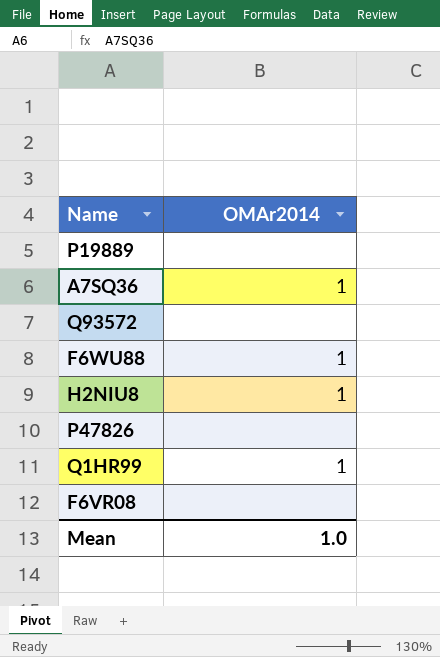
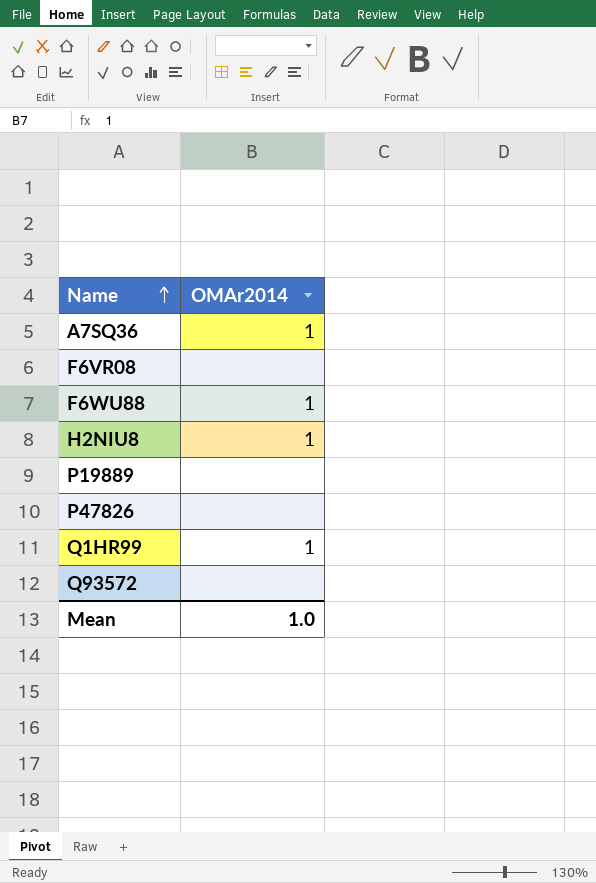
row order: none -> Name ascending

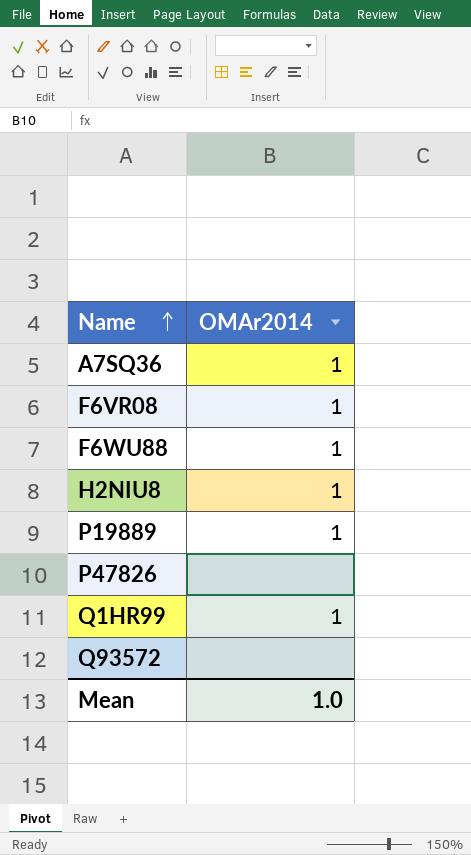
F6VR08 | OMAr2014: none -> 1
P19889 | OMAr2014: none -> 1

